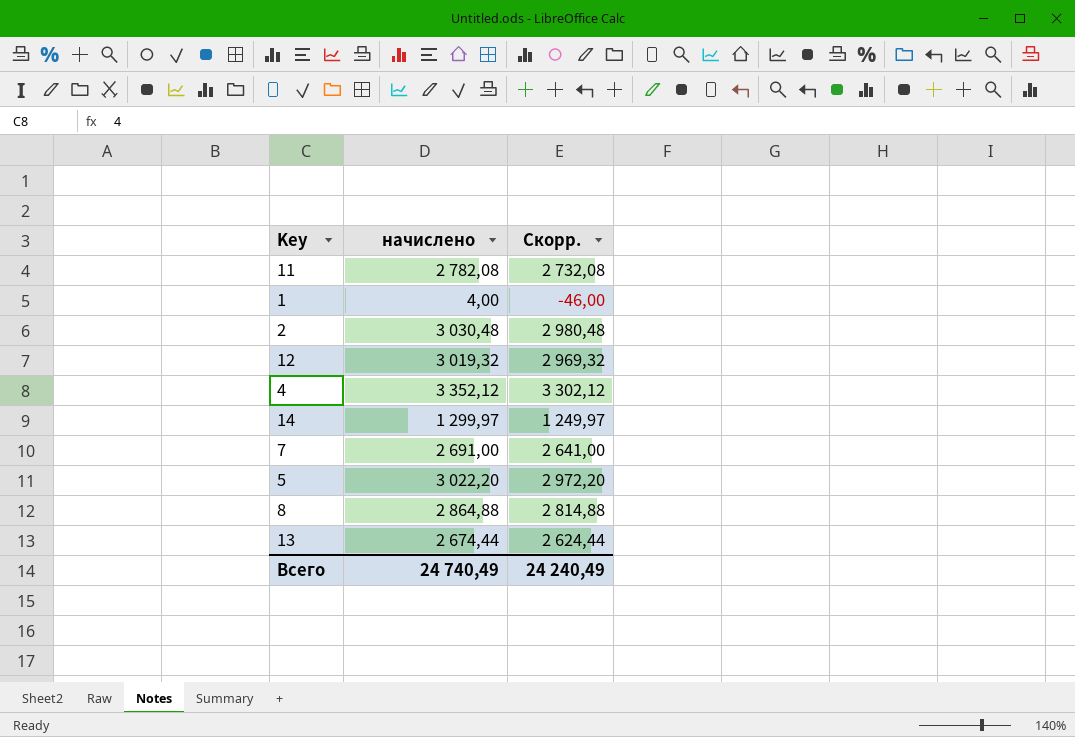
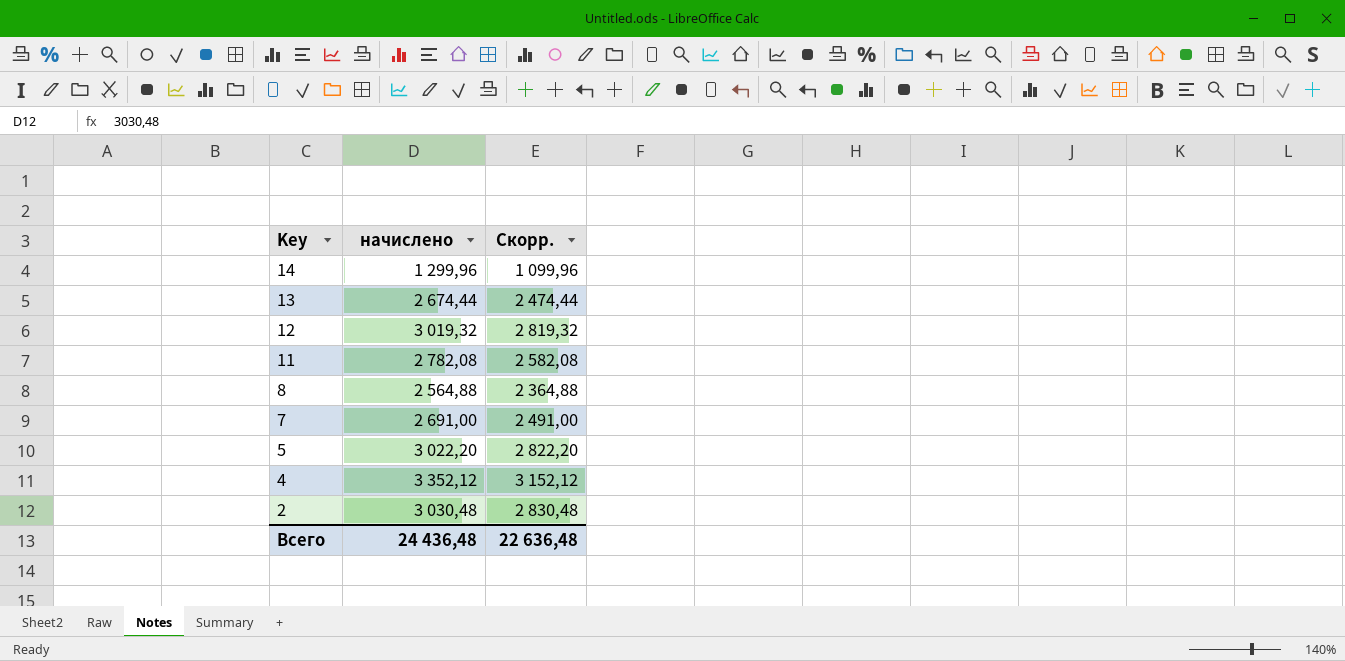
row order: none -> Key descending
column Скорр. | formula: [начислено] - 50 -> [начислено] - 200
row 1: 4,00 | -46,00 -> none
14 | начислено: 1 299,97 -> 1 299,96
8 | начислено: 2 864,88 -> 2 564,88
Всего | начислено: 24 740,49 -> 24 436,48
Всего | Скорр.: 24 240,49 -> 22 636,48

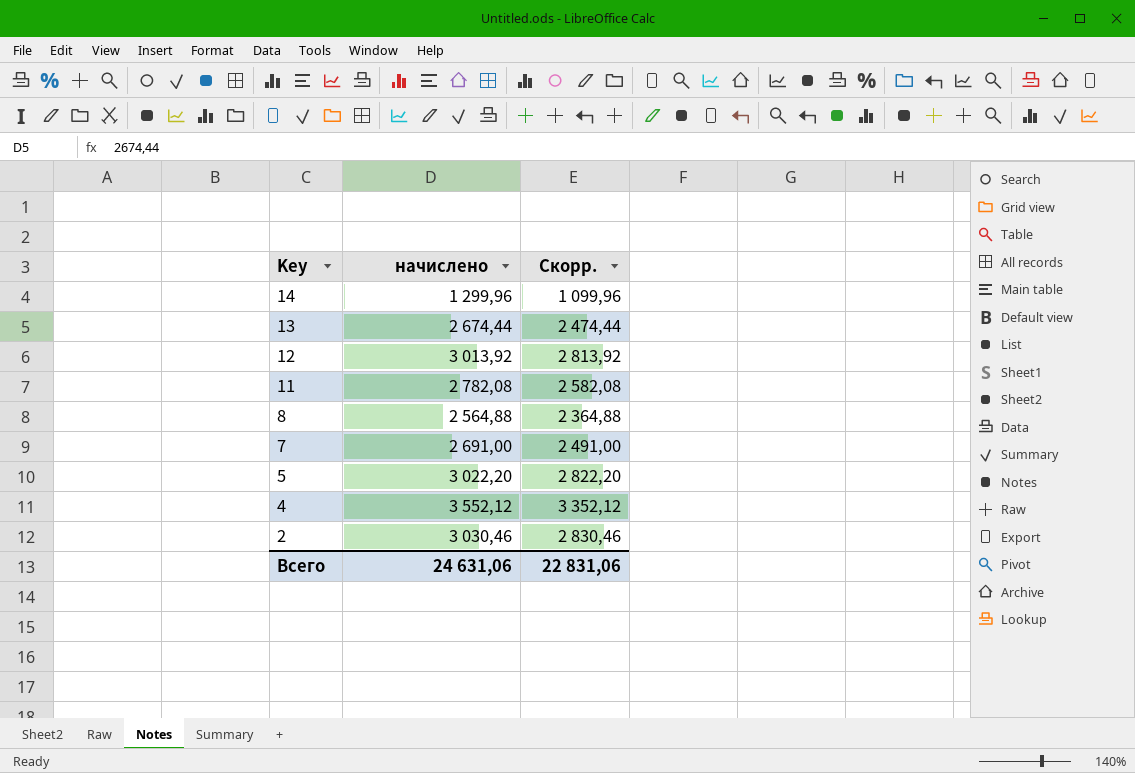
12 | начислено: 3 019,32 -> 3 013,92
12 | Скорр.: 2 819,32 -> 2 813,92
4 | начислено: 3 352,12 -> 3 552,12
4 | Скорр.: 3 152,12 -> 3 352,12
2 | начислено: 3 030,48 -> 3 030,46
2 | Скорр.: 2 830,48 -> 2 830,46
Всего | начислено: 24 436,48 -> 24 631,06
Всего | Скорр.: 22 636,48 -> 22 831,06

